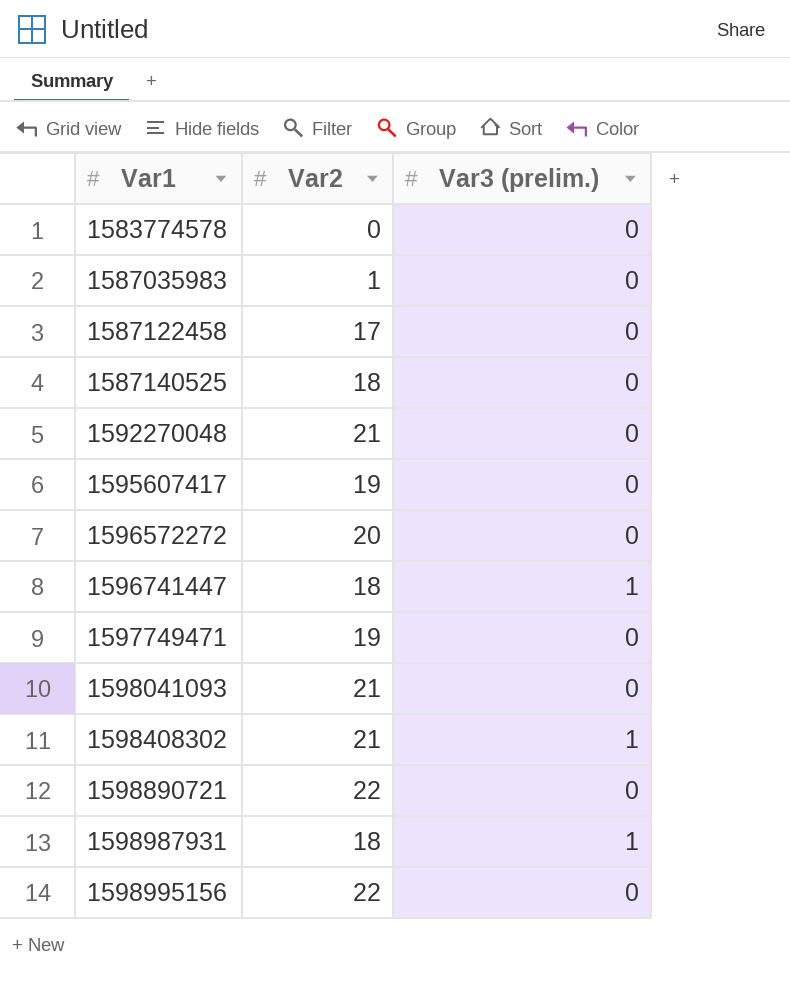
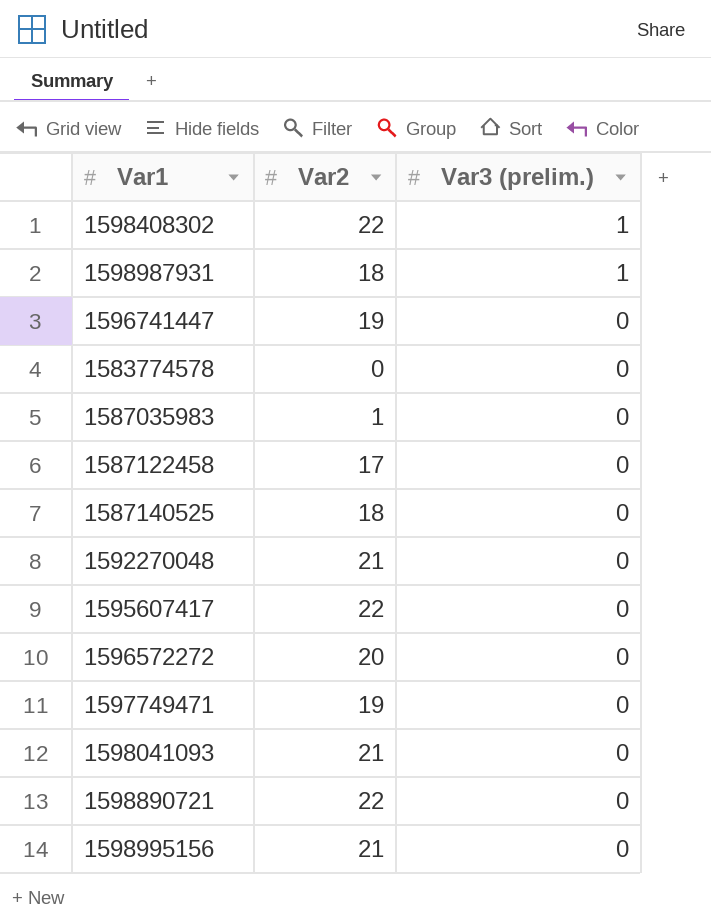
row order: Var1 ascending -> Var3 (prelim.) descending
1598408302 | Var2: 21 -> 22
1596741447 | Var2: 18 -> 19
1596741447 | Var3 (prelim.): 1 -> 0
1595607417 | Var2: 19 -> 22
1598995156 | Var2: 22 -> 21

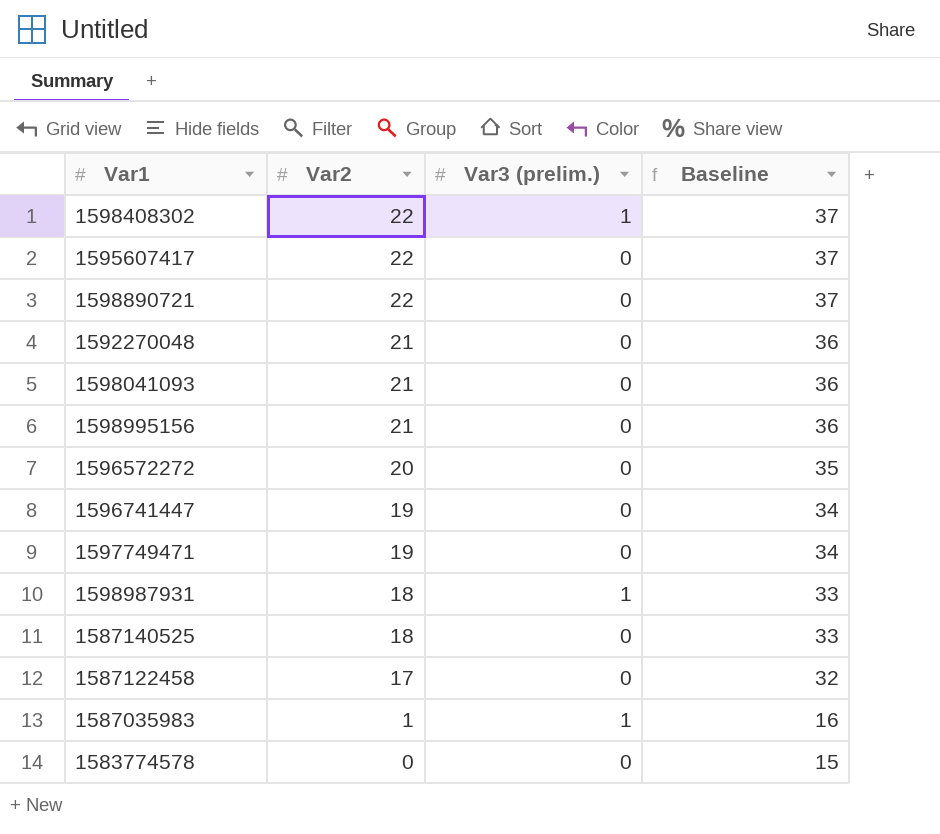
row order: Var3 (prelim.) descending -> Var2 descending
column Baseline | formula: none -> [Var2] + 15
1587035983 | Var3 (prelim.): 0 -> 1

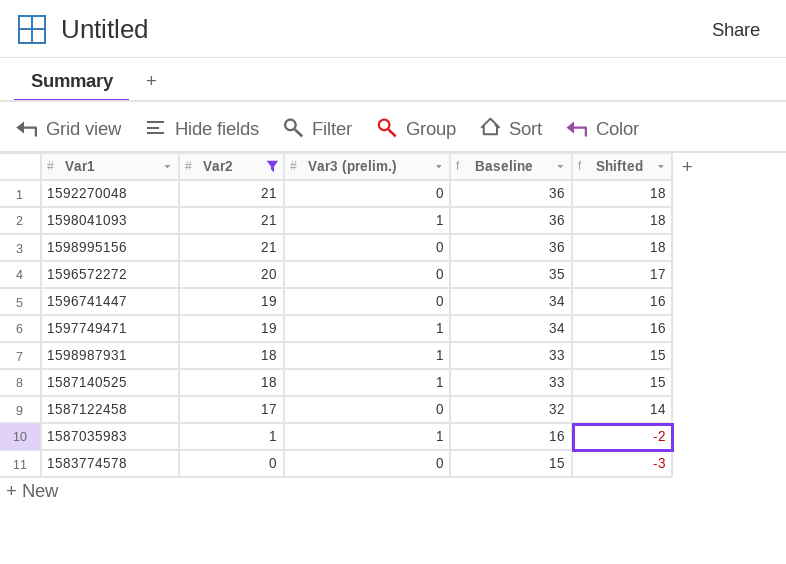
filter: none -> Var2 != 22
column Shifted | formula: none -> [Var2] - 3
1598041093 | Var3 (prelim.): 0 -> 1
1597749471 | Var3 (prelim.): 0 -> 1
1587140525 | Var3 (prelim.): 0 -> 1

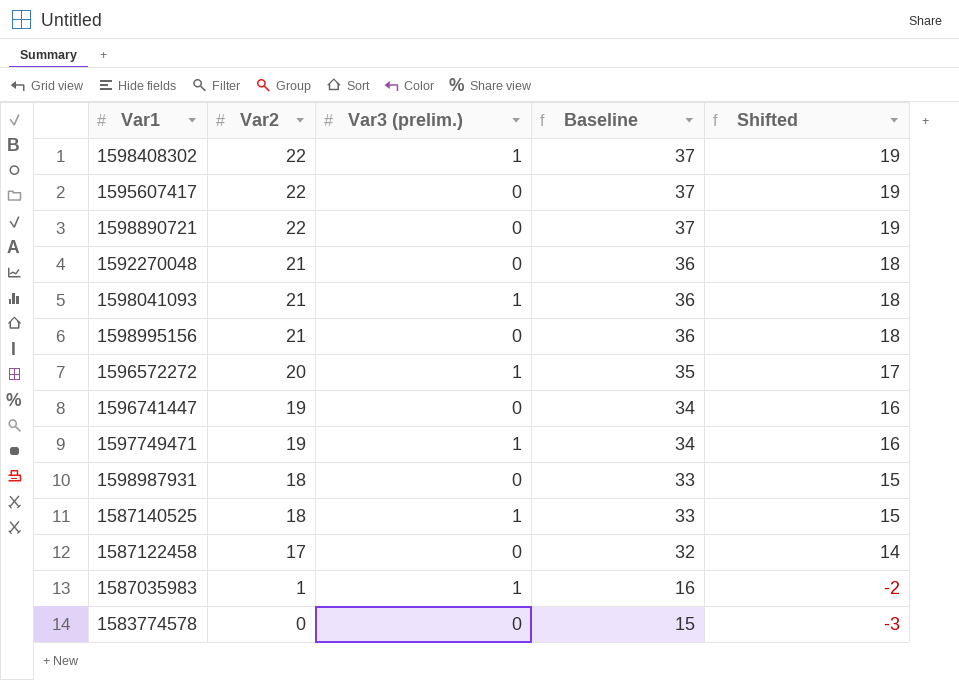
filter: Var2 != 22 -> none
1596572272 | Var3 (prelim.): 0 -> 1
1598987931 | Var3 (prelim.): 1 -> 0

